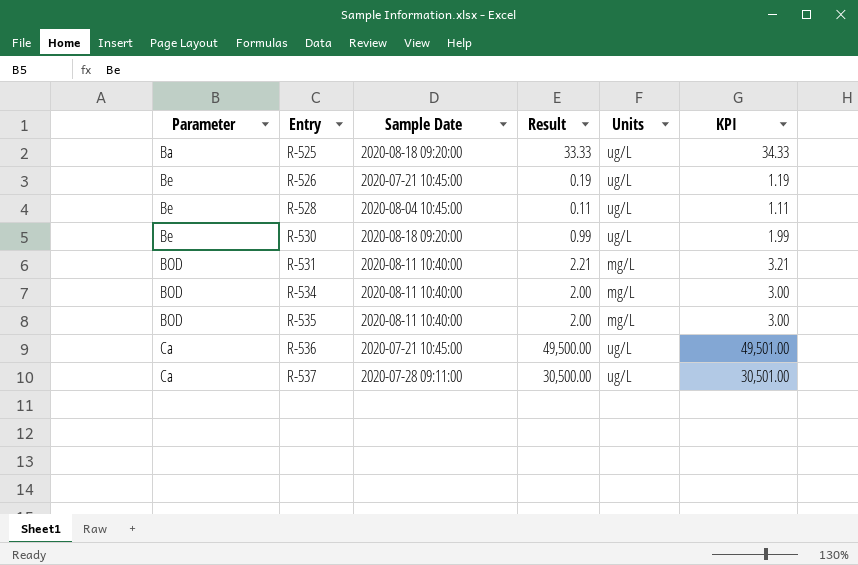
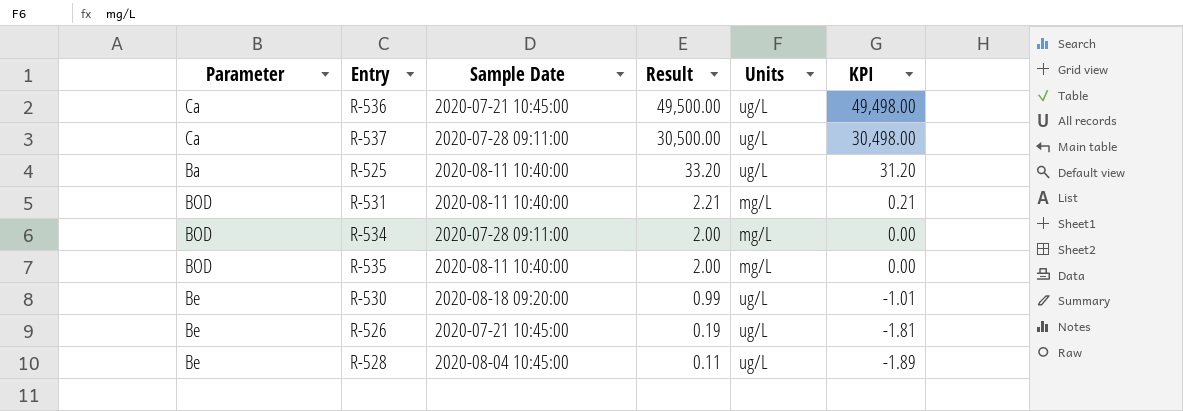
row order: Parameter ascending -> Result descending
column KPI | formula: [Result] + 1 -> [Result] - 2
R-525 | Sample Date: 2020-08-18 09:20:00 -> 2020-08-11 10:40:00
R-525 | Result: 33.33 -> 33.20
R-534 | Sample Date: 2020-08-11 10:40:00 -> 2020-07-28 09:11:00

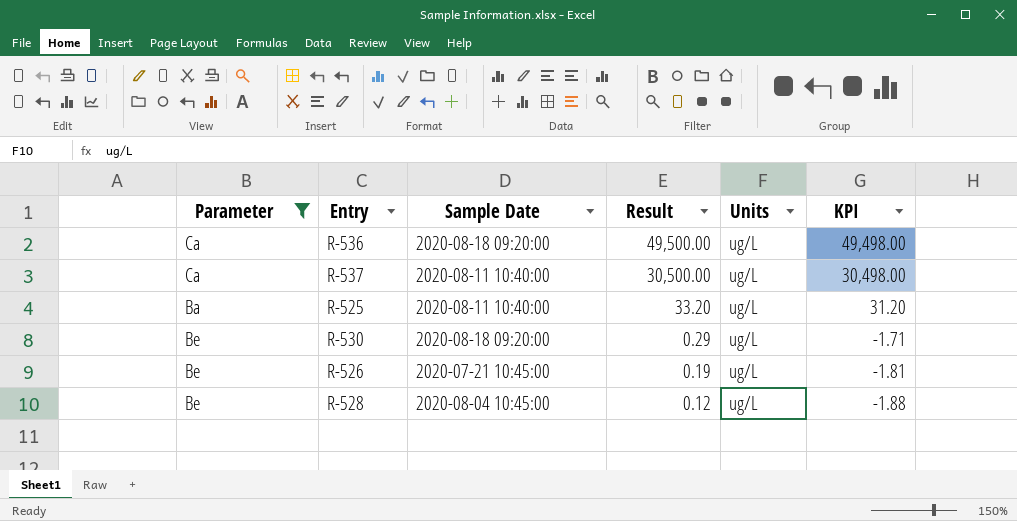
filter: none -> Parameter != BOD
R-536 | Sample Date: 2020-07-21 10:45:00 -> 2020-08-18 09:20:00
R-537 | Sample Date: 2020-07-28 09:11:00 -> 2020-08-11 10:40:00
R-530 | Result: 0.99 -> 0.29
R-530 | KPI: -1.01 -> -1.71
R-528 | Result: 0.11 -> 0.12
R-528 | KPI: -1.89 -> -1.88

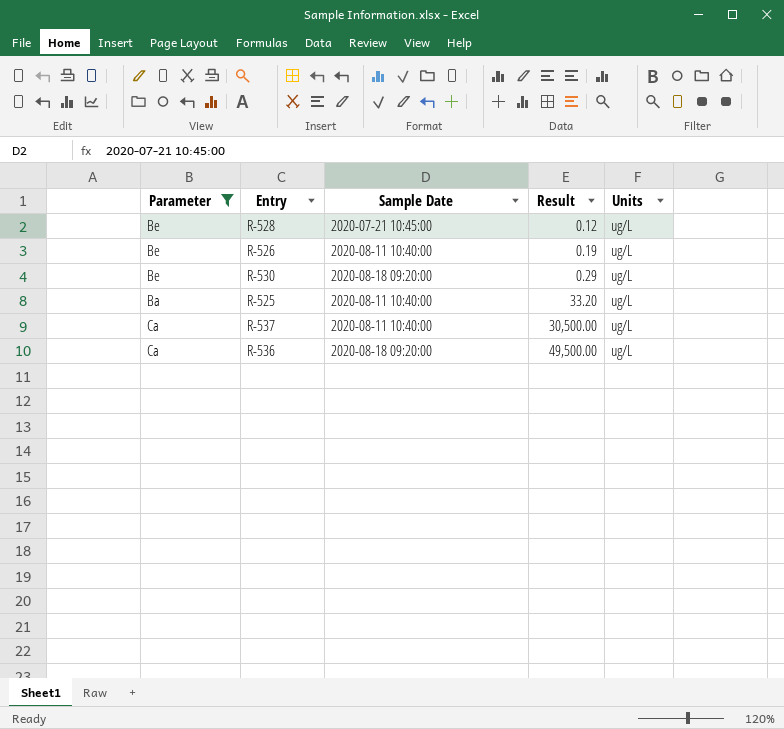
row order: Result descending -> Result ascending
column KPI | formula: [Result] - 2 -> none
R-528 | Sample Date: 2020-08-04 10:45:00 -> 2020-07-21 10:45:00
R-526 | Sample Date: 2020-07-21 10:45:00 -> 2020-08-11 10:40:00

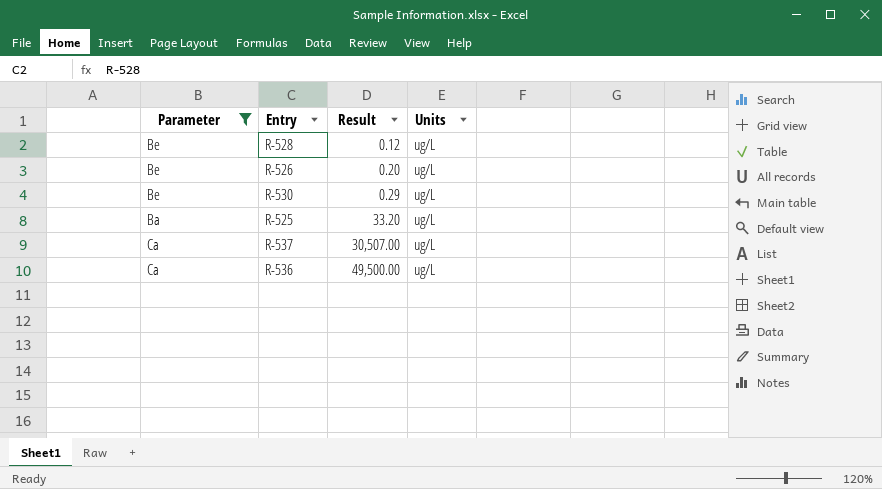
column Sample Date | position: 3 -> none
R-526 | Result: 0.19 -> 0.20
R-537 | Result: 30,500.00 -> 30,507.00

